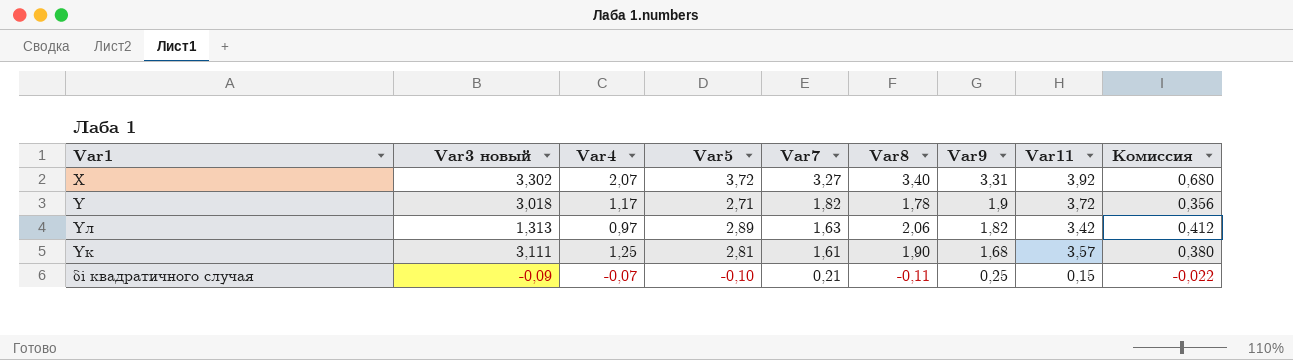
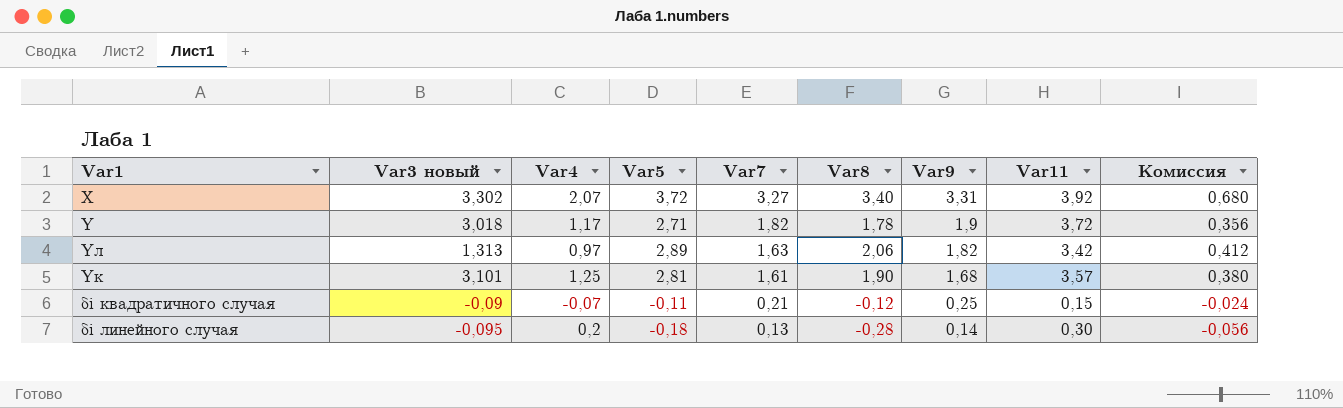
Yк | Var3 новый: 3,111 -> 3,101
δi квадратичного случая | Var5: -0,10 -> -0,11
δi квадратичного случая | Var8: -0,11 -> -0,12
δi квадратичного случая | Комиссия: -0,022 -> -0,024
row δi линейного случая: none -> -0,095 | 0,2 | -0,18 | 0,13 | -0,28 | 0,14 | 0,30 | -0,056

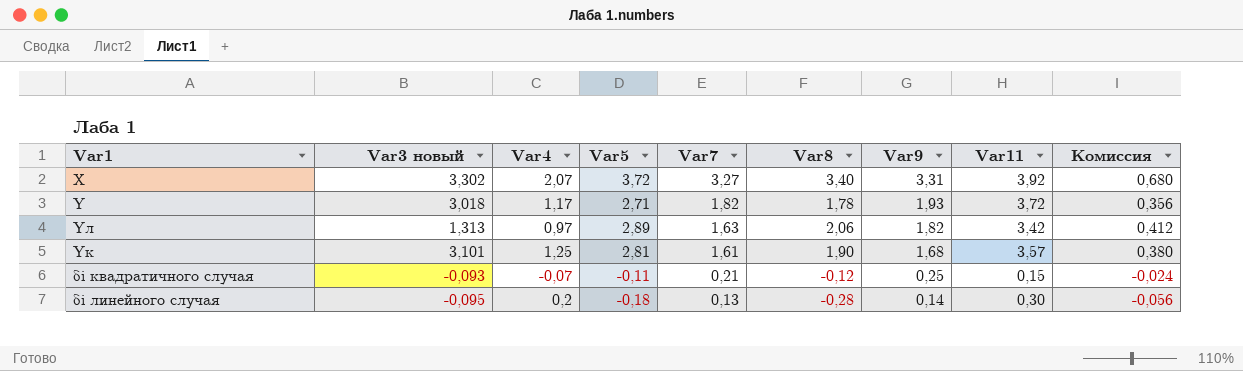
Y | Var9: 1,9 -> 1,93
δi квадратичного случая | Var3 новый: -0,09 -> -0,093

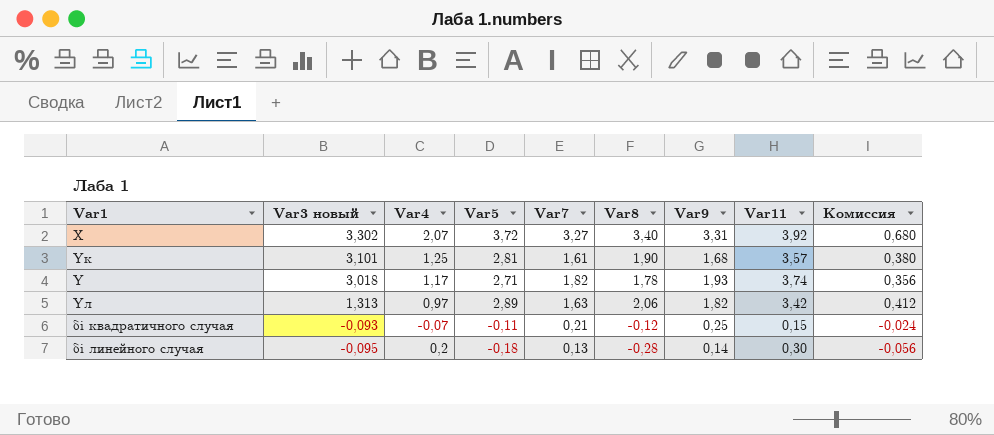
row order: Var7 descending -> Var3 новый descending
Y | Var11: 3,72 -> 3,74

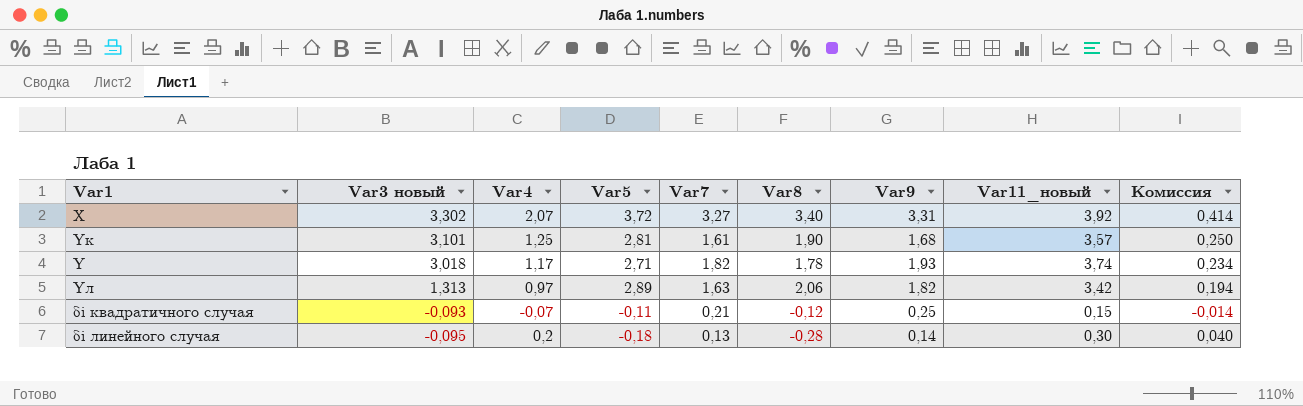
column name: Var11 -> Var11_новый
column Комиссия | formula: [Var8] * 0,2 -> [Var4] * 0,2

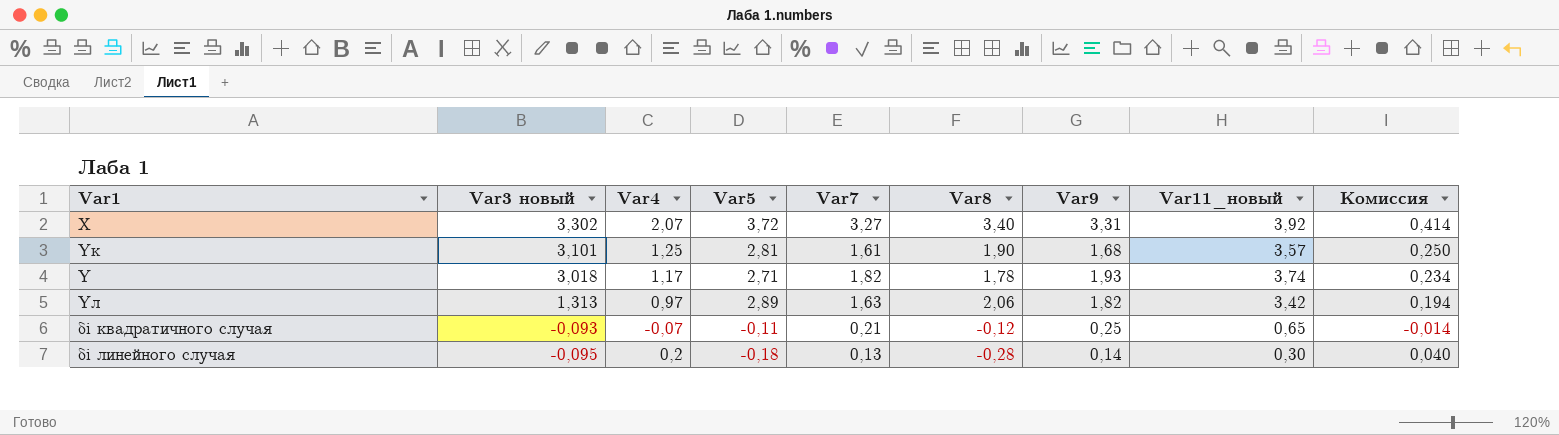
δi квадратичного случая | Var11_новый: 0,15 -> 0,65

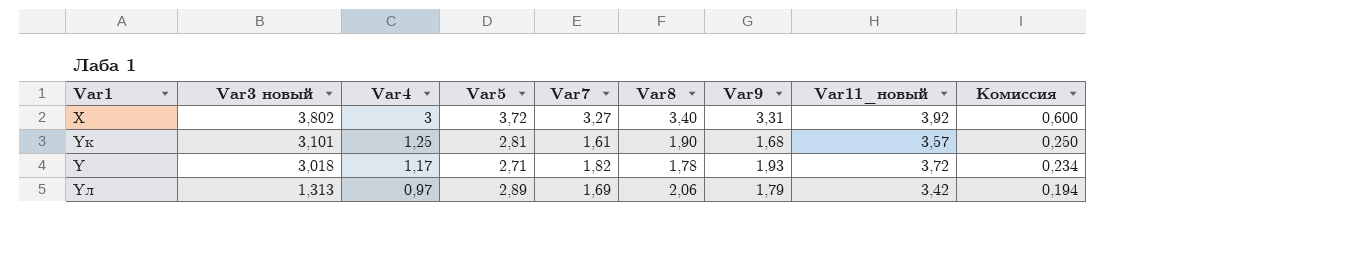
row δi квадратичного случая: -0,093 | -0,07 | -0,11 | 0,21 | -0,12 | 0,25 | 0,65 | -0,014 -> none
row δi линейного случая: -0,095 | 0,2 | -0,18 | 0,13 | -0,28 | 0,14 | 0,30 | 0,040 -> none
X | Var3 новый: 3,302 -> 3,802
X | Var4: 2,07 -> 3
X | Комиссия: 0,414 -> 0,600
Y | Var11_новый: 3,74 -> 3,72
Yл | Var7: 1,63 -> 1,69
Yл | Var9: 1,82 -> 1,79

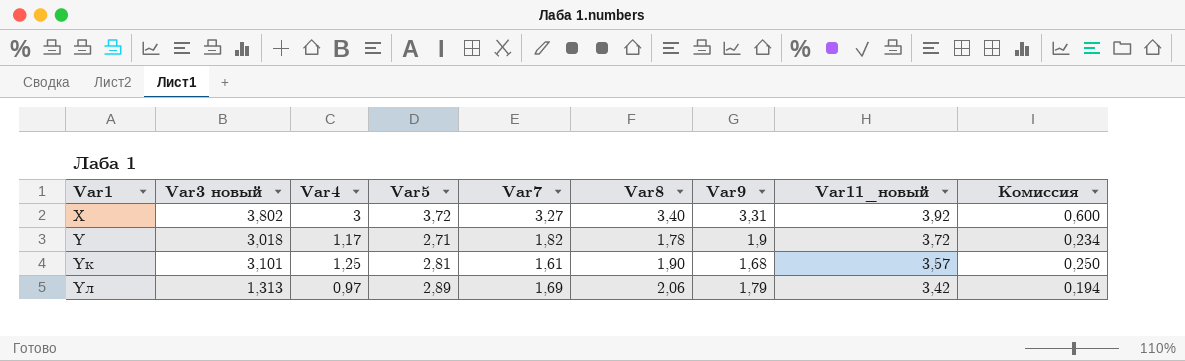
row order: Var3 новый descending -> Var1 ascending
Y | Var9: 1,93 -> 1,9

